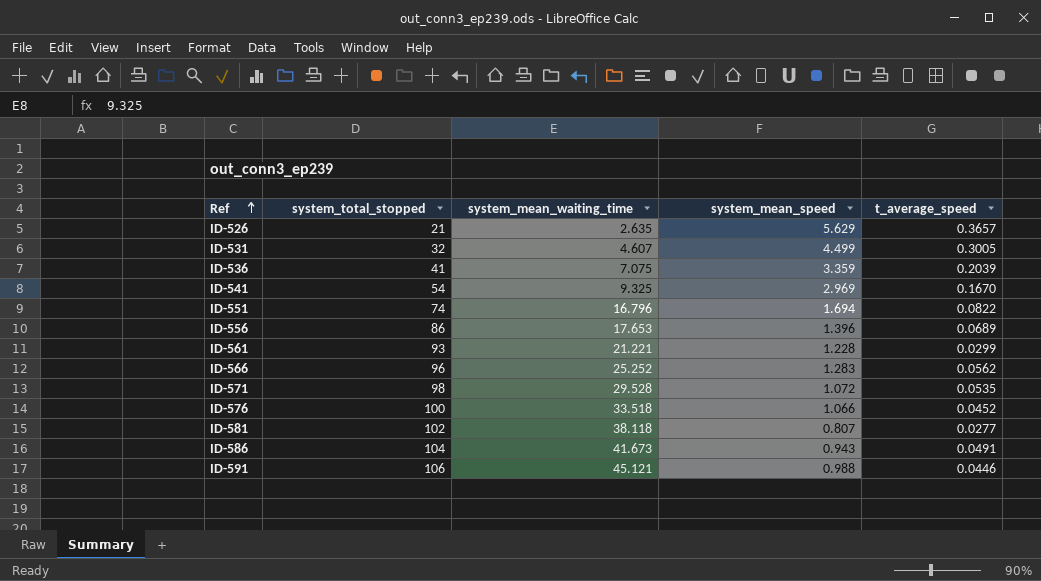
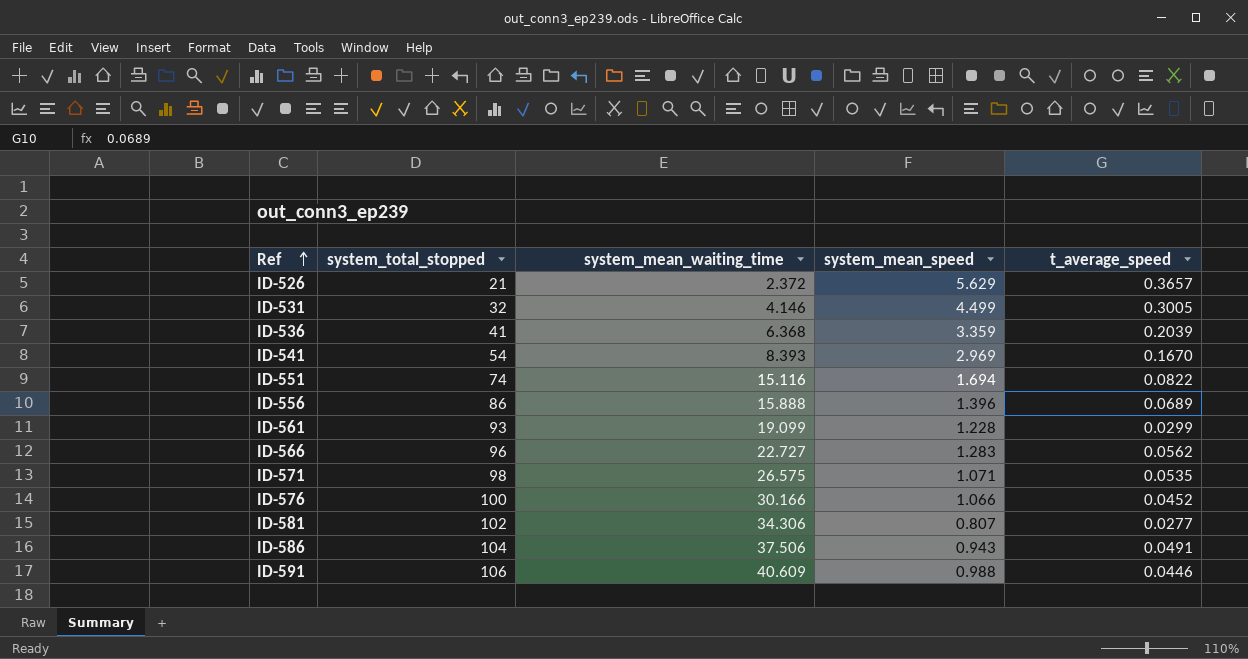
ID-526 | system_mean_waiting_time: 2.635 -> 2.372
ID-531 | system_mean_waiting_time: 4.607 -> 4.146
ID-536 | system_mean_waiting_time: 7.075 -> 6.368
ID-541 | system_mean_waiting_time: 9.325 -> 8.393
ID-551 | system_mean_waiting_time: 16.796 -> 15.116
ID-556 | system_mean_waiting_time: 17.653 -> 15.888
ID-561 | system_mean_waiting_time: 21.221 -> 19.099
ID-566 | system_mean_waiting_time: 25.252 -> 22.727
ID-571 | system_mean_waiting_time: 29.528 -> 26.575
ID-571 | system_mean_speed: 1.072 -> 1.071
ID-576 | system_mean_waiting_time: 33.518 -> 30.166
ID-581 | system_mean_waiting_time: 38.118 -> 34.306
ID-586 | system_mean_waiting_time: 41.673 -> 37.506
ID-591 | system_mean_waiting_time: 45.121 -> 40.609

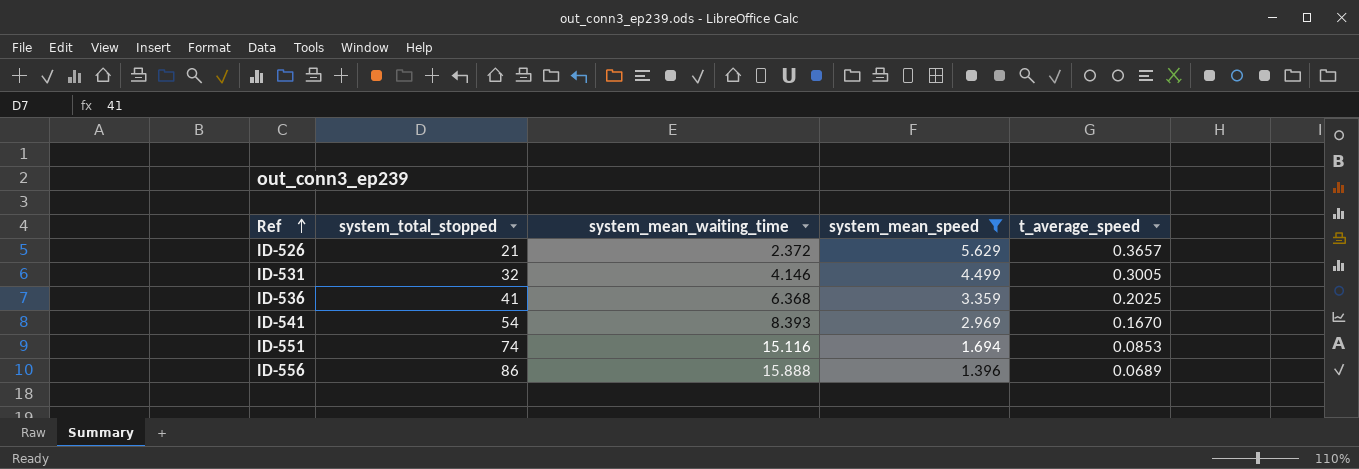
filter: none -> system_mean_speed >= 1.396
ID-536 | t_average_speed: 0.2039 -> 0.2025
ID-551 | t_average_speed: 0.0822 -> 0.0853

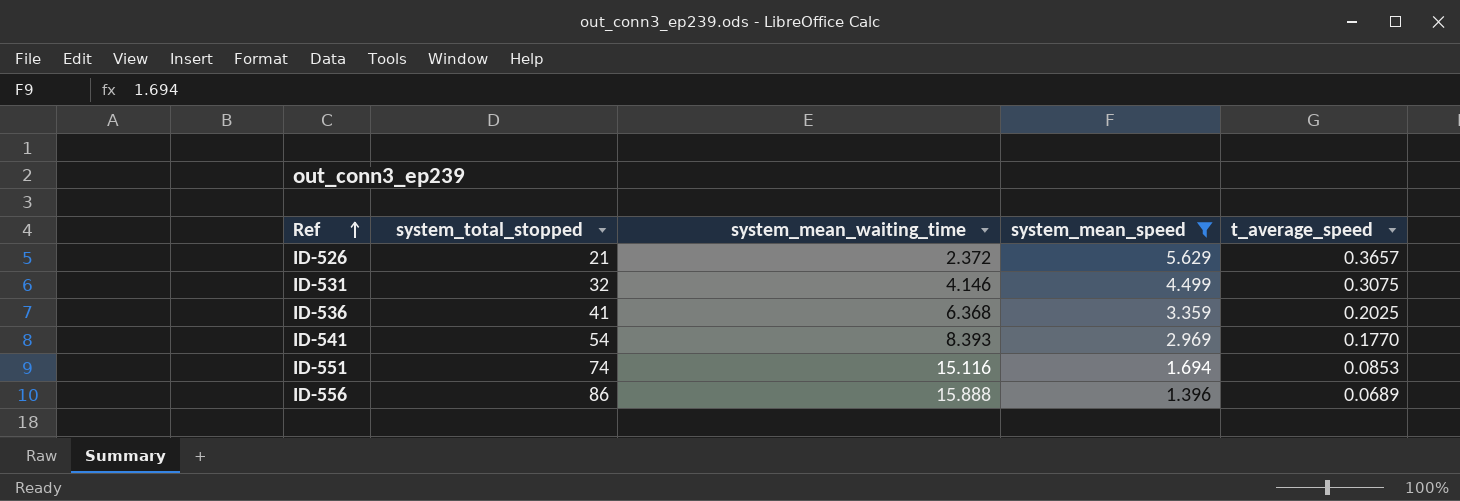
ID-531 | t_average_speed: 0.3005 -> 0.3075
ID-541 | t_average_speed: 0.1670 -> 0.1770

